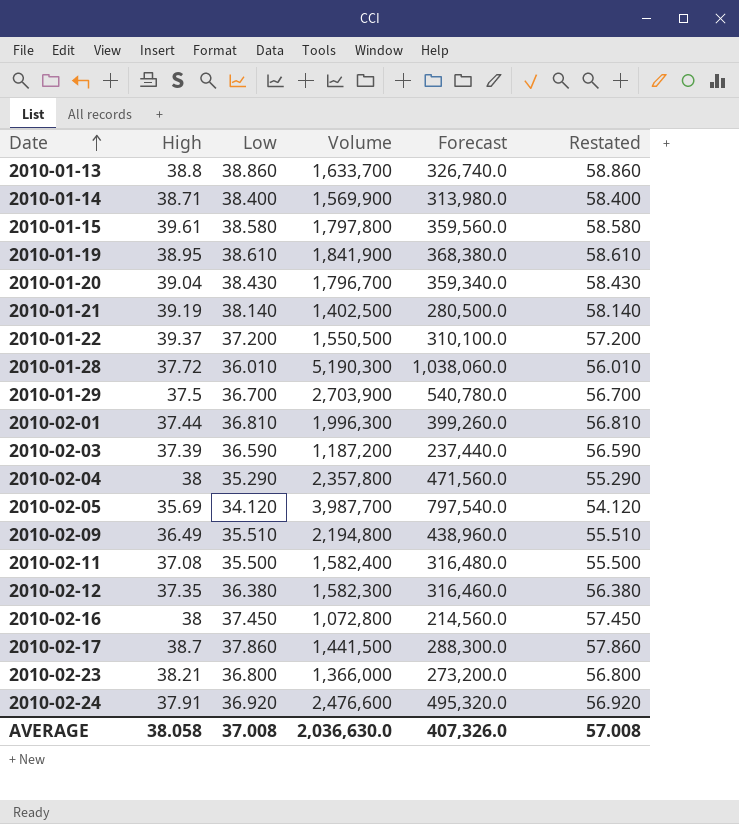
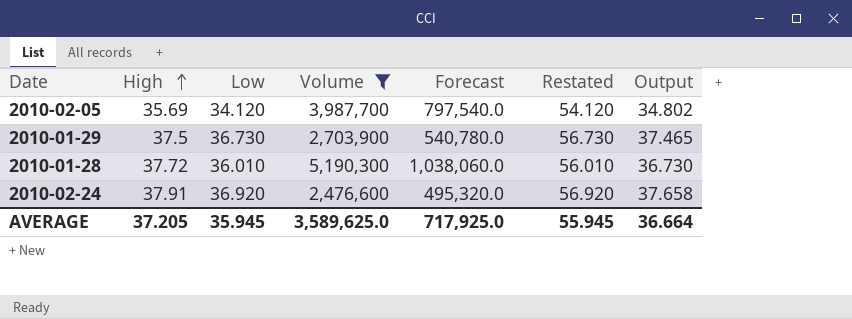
filter: none -> Volume >= 2,476,600
row order: Date ascending -> High ascending
column Output | formula: none -> [Low] * 1.02
2010-01-29 | Low: 36.700 -> 36.730
2010-01-29 | Restated: 56.700 -> 56.730
AVERAGE | High: 38.058 -> 37.205
AVERAGE | Low: 37.008 -> 35.945
AVERAGE | Volume: 2,036,630.0 -> 3,589,625.0
AVERAGE | Forecast: 407,326.0 -> 717,925.0
AVERAGE | Restated: 57.008 -> 55.945

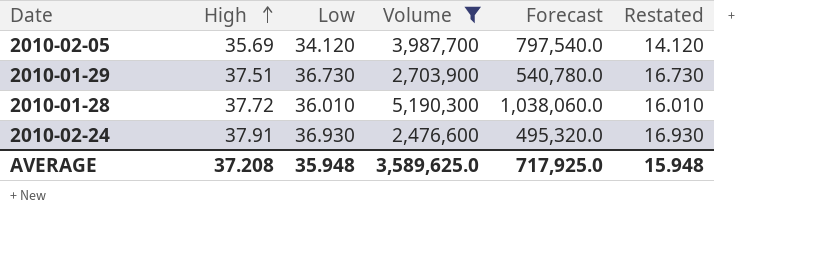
column Output | formula: [Low] * 1.02 -> none
column Restated | formula: [Low] + 20 -> [Low] - 20
2010-01-29 | High: 37.5 -> 37.51
2010-02-24 | Low: 36.920 -> 36.930
AVERAGE | High: 37.205 -> 37.208
AVERAGE | Low: 35.945 -> 35.948
AVERAGE | Restated: 55.945 -> 15.948

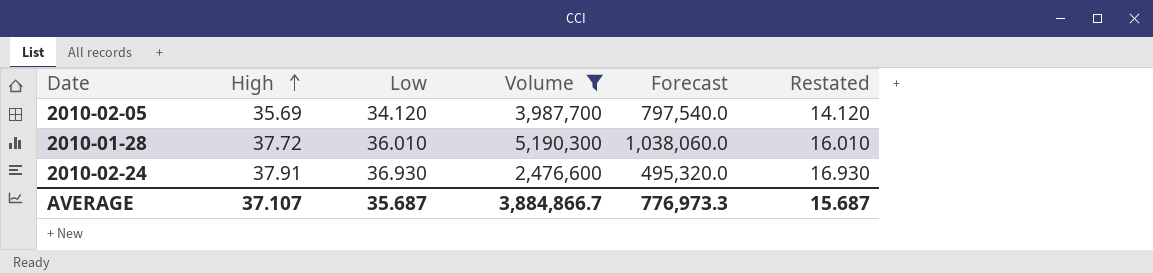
row 2010-01-29: 37.51 | 36.730 | 2,703,900 | 540,780.0 | 16.730 -> none
AVERAGE | High: 37.208 -> 37.107
AVERAGE | Low: 35.948 -> 35.687
AVERAGE | Volume: 3,589,625.0 -> 3,884,866.7
AVERAGE | Forecast: 717,925.0 -> 776,973.3
AVERAGE | Restated: 15.948 -> 15.687

